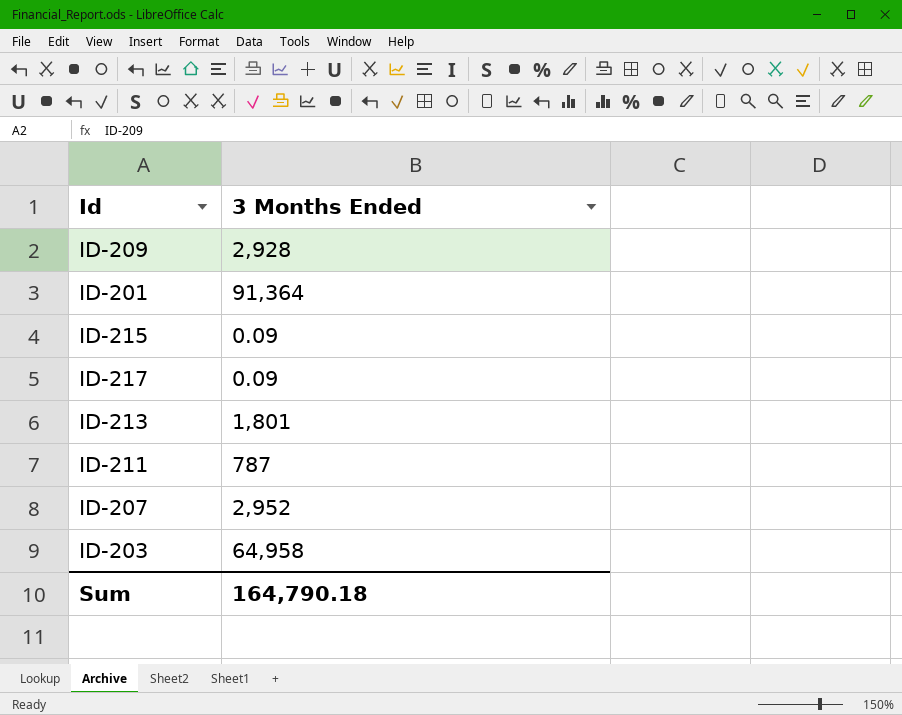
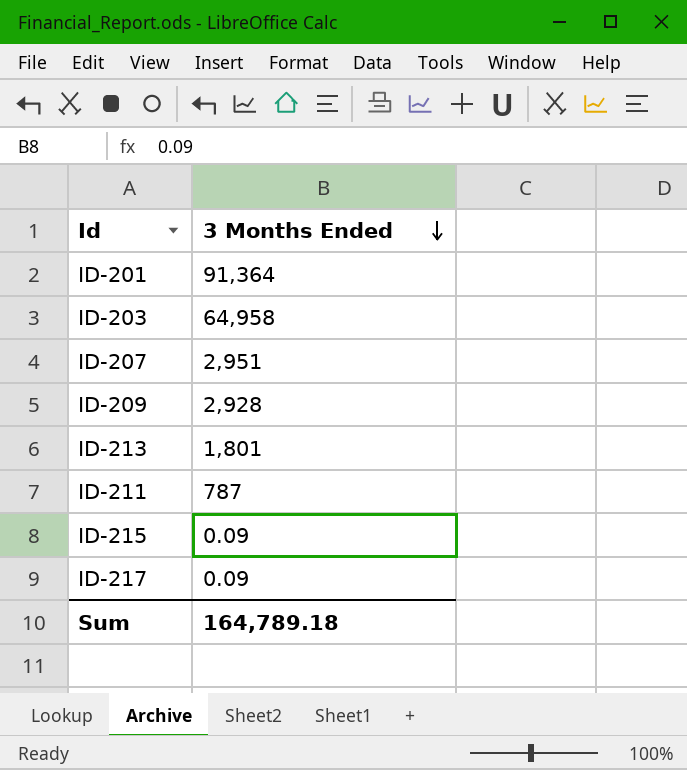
row order: none -> 3 Months Ended descending
ID-207 | 3 Months Ended: 2,952 -> 2,951
Sum | 3 Months Ended: 164,790.18 -> 164,789.18

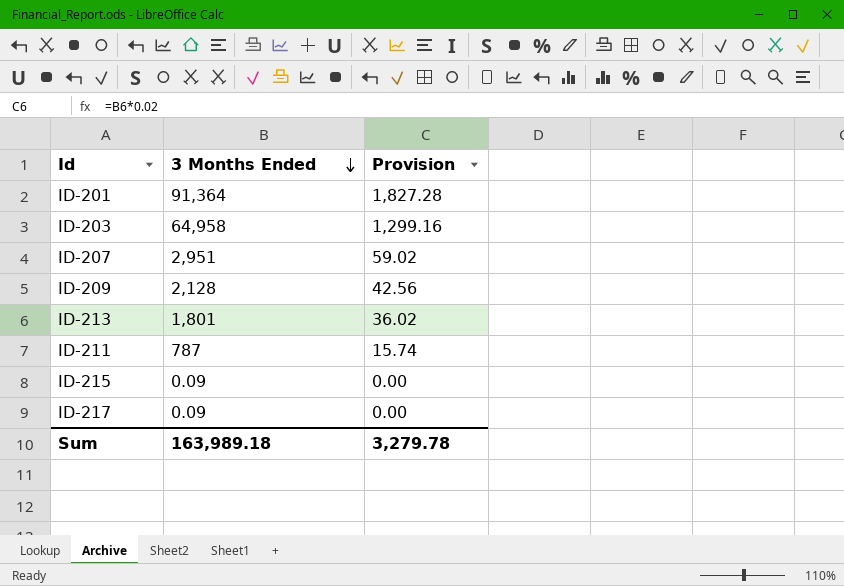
column Provision | formula: none -> [3 Months Ended] * 0.02
ID-209 | 3 Months Ended: 2,928 -> 2,128
Sum | 3 Months Ended: 164,789.18 -> 163,989.18

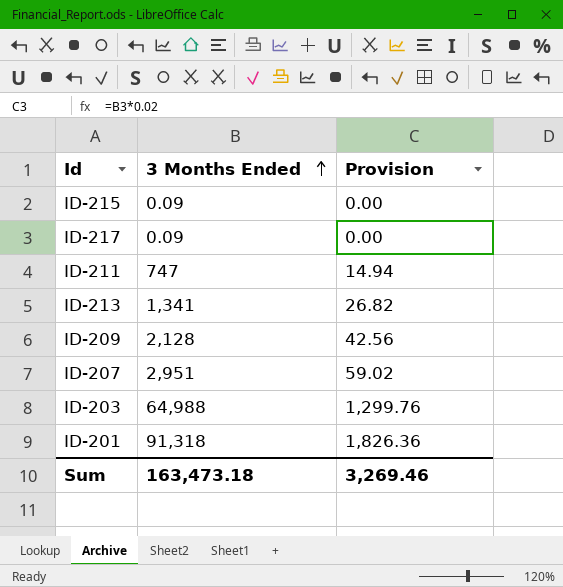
row order: 3 Months Ended descending -> 3 Months Ended ascending
ID-211 | 3 Months Ended: 787 -> 747
ID-211 | Provision: 15.74 -> 14.94
ID-213 | 3 Months Ended: 1,801 -> 1,341
ID-213 | Provision: 36.02 -> 26.82
ID-203 | 3 Months Ended: 64,958 -> 64,988
ID-203 | Provision: 1,299.16 -> 1,299.76
ID-201 | 3 Months Ended: 91,364 -> 91,318
ID-201 | Provision: 1,827.28 -> 1,826.36
Sum | 3 Months Ended: 163,989.18 -> 163,473.18
Sum | Provision: 3,279.78 -> 3,269.46

